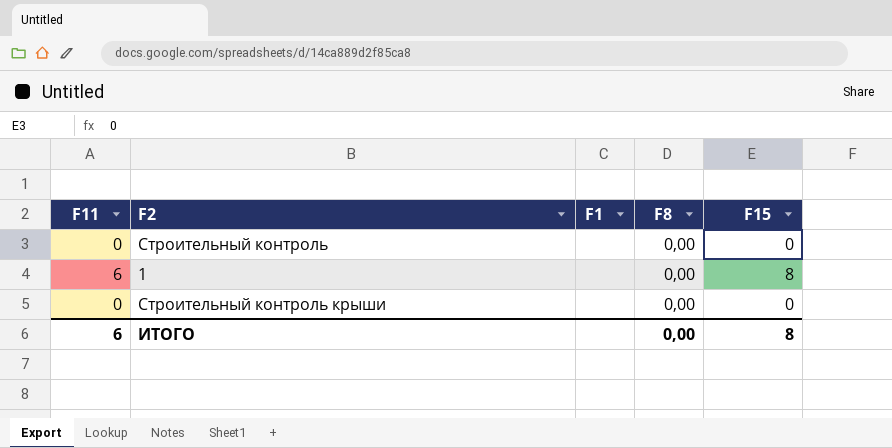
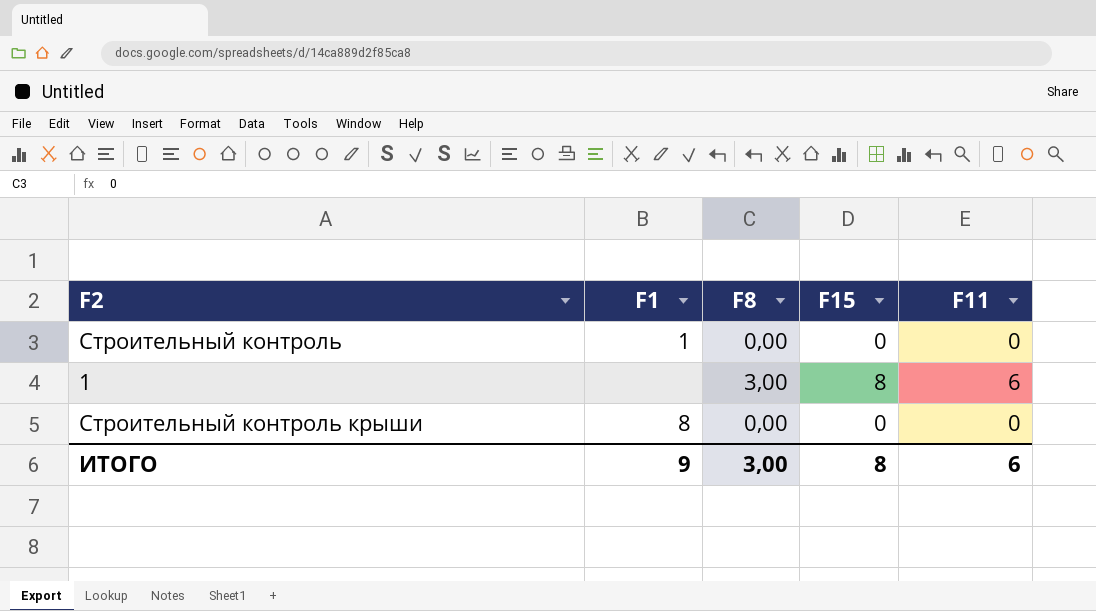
column F11 | position: 1 -> 5
Строительный контроль | F1: none -> 1
1 | F8: 0,00 -> 3,00
Строительный контроль крыши | F1: none -> 8
ИТОГО | F1: none -> 9
ИТОГО | F8: 0,00 -> 3,00

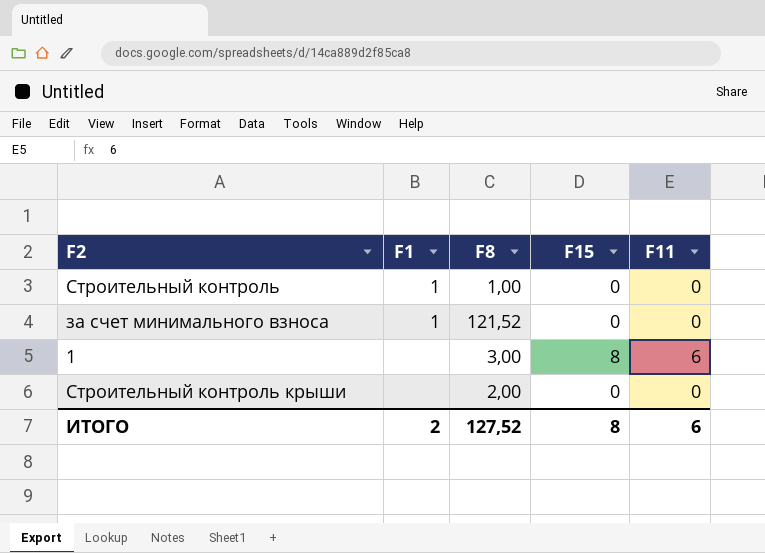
Строительный контроль | F8: 0,00 -> 1,00
row за счет минимального взноса: none -> 1 | 121,52 | 0 | 0
Строительный контроль крыши | F1: 8 -> none
Строительный контроль крыши | F8: 0,00 -> 2,00
ИТОГО | F1: 9 -> 2
ИТОГО | F8: 3,00 -> 127,52

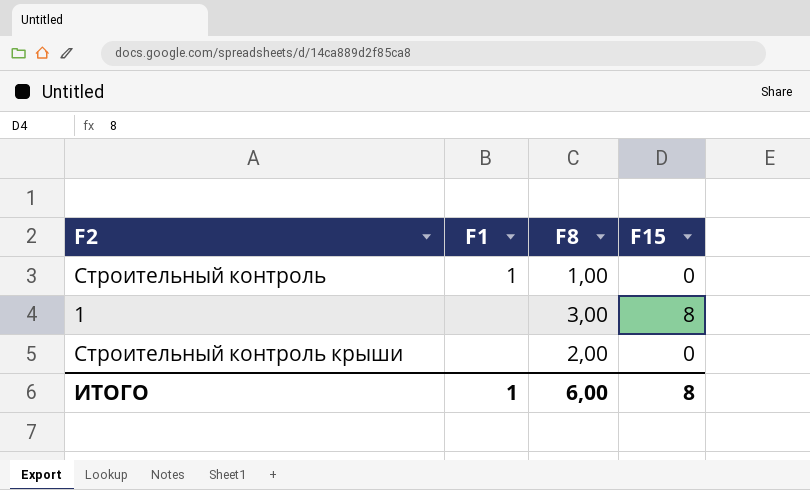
column F11 | position: 5 -> none
row за счет минимального взноса: 1 | 121,52 | 0 | 0 -> none
ИТОГО | F1: 2 -> 1
ИТОГО | F8: 127,52 -> 6,00

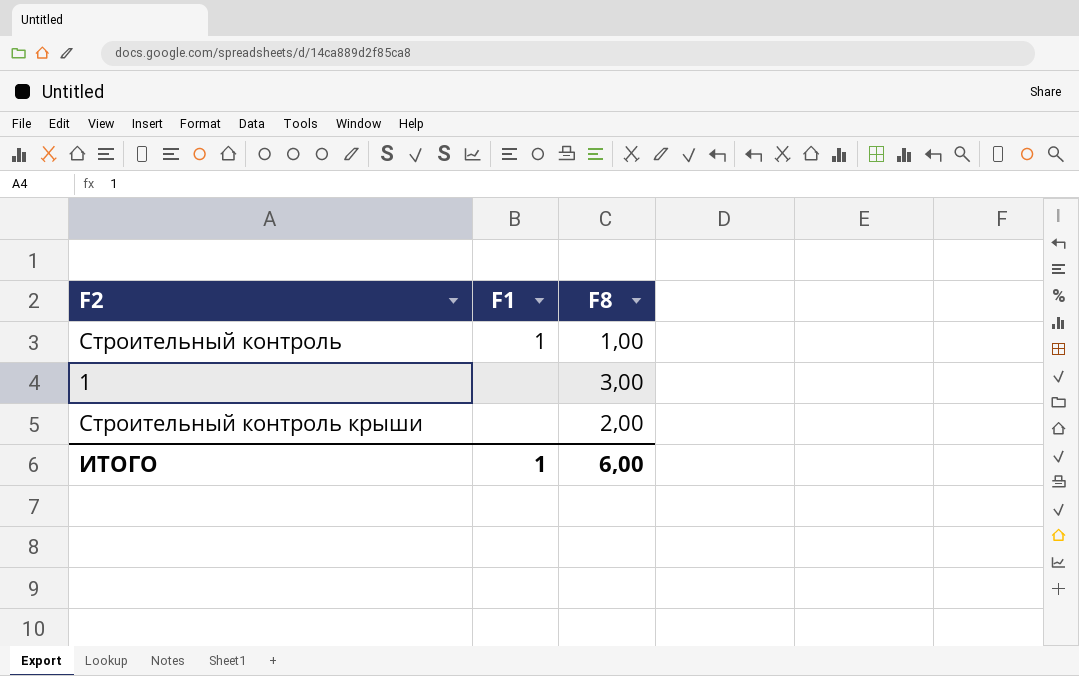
column F15 | position: 4 -> none

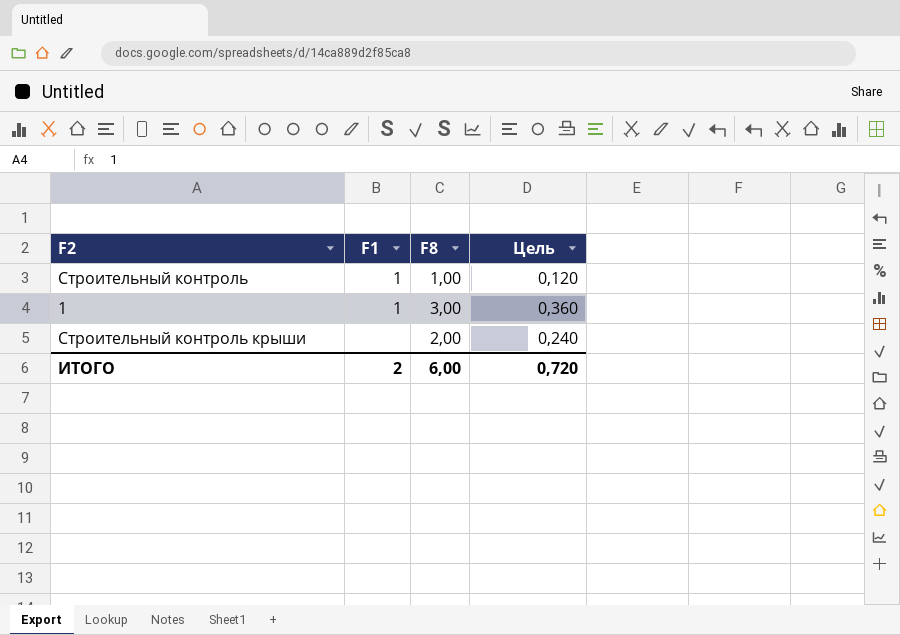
column Цель | formula: none -> [F8] * 0,12
1 | F1: none -> 1
ИТОГО | F1: 1 -> 2

